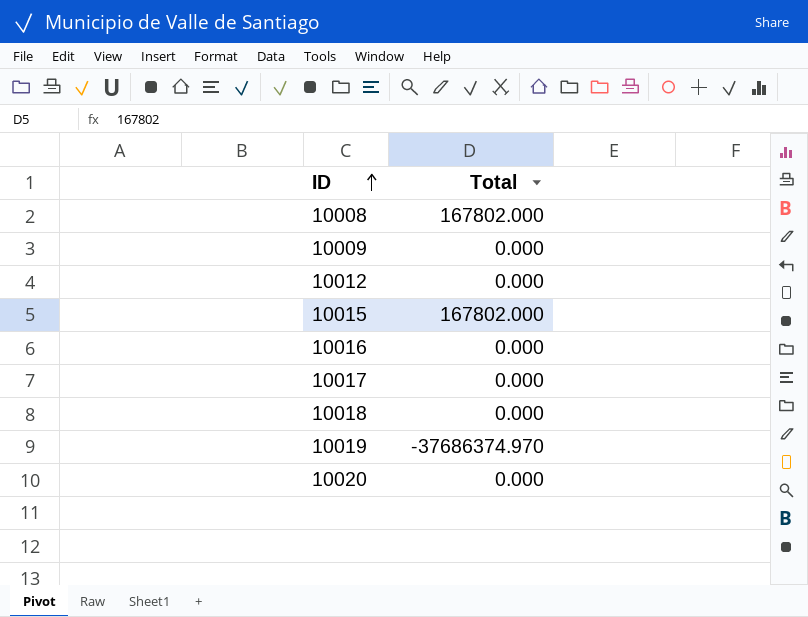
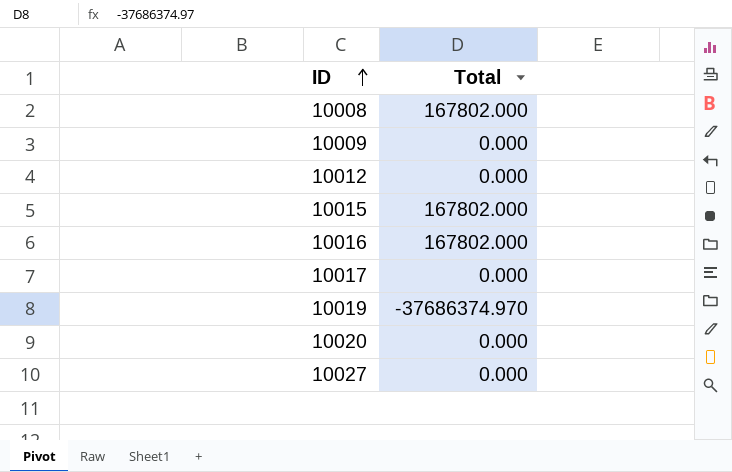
row 10018: 0.000 -> none
10016 | Total: 0.000 -> 167802.000
row 10027: none -> 0.000

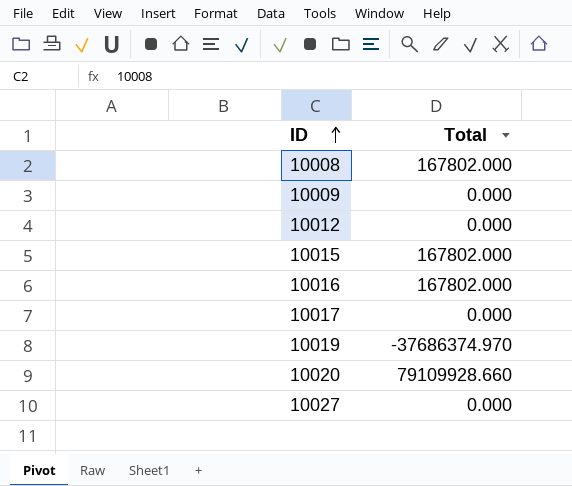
10020 | Total: 0.000 -> 79109928.660

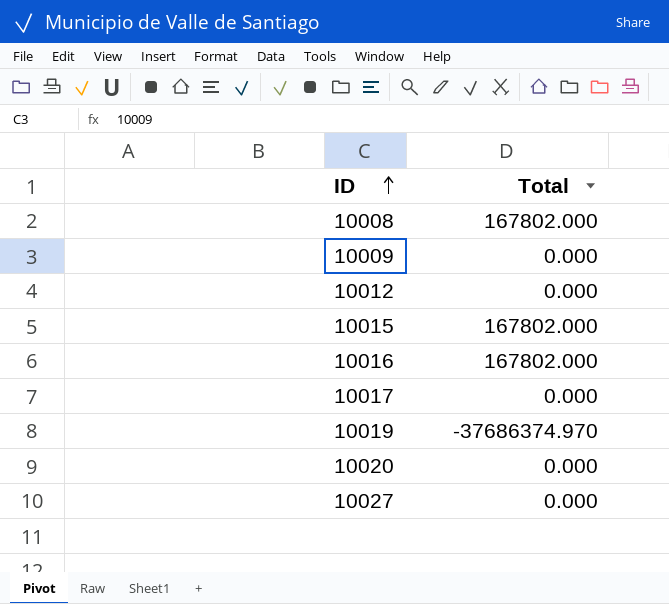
10020 | Total: 79109928.660 -> 0.000

